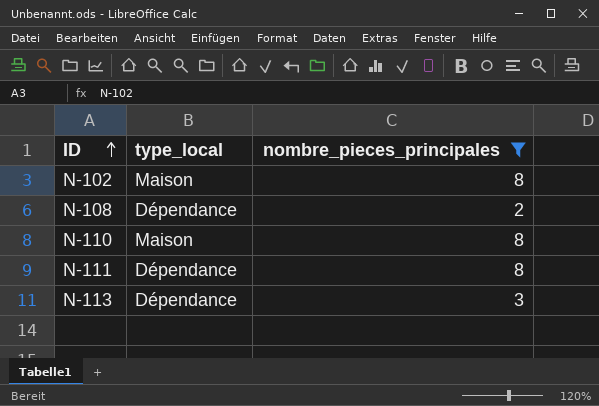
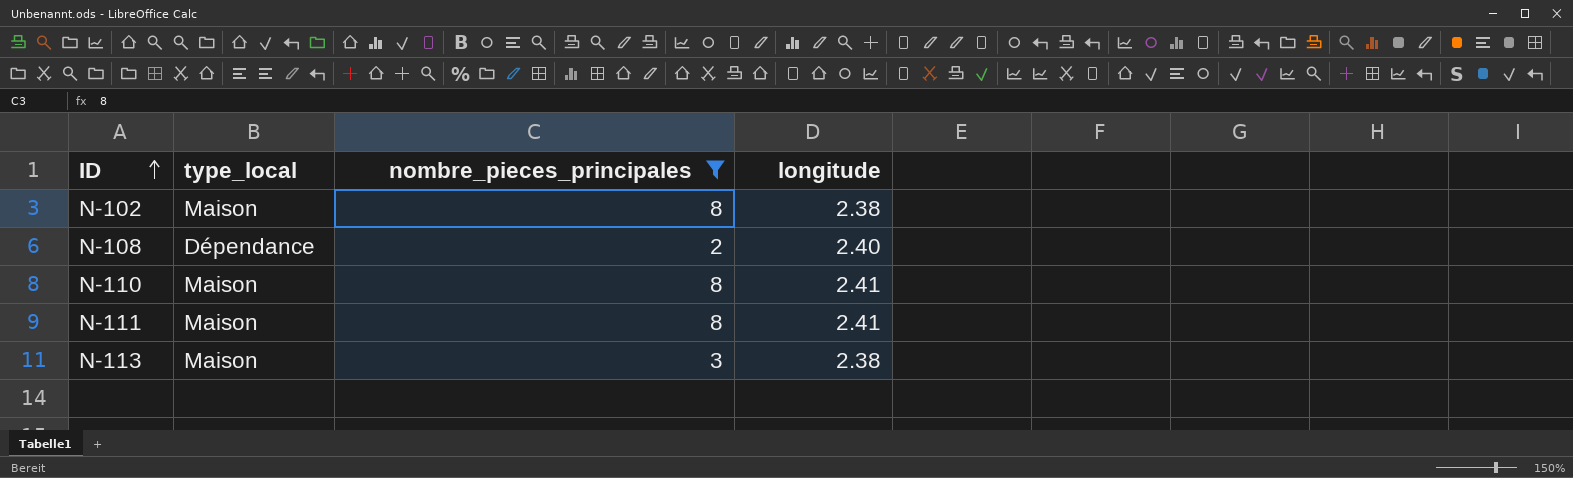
column longitude | position: none -> 4
N-111 | type_local: Dépendance -> Maison
N-113 | type_local: Dépendance -> Maison

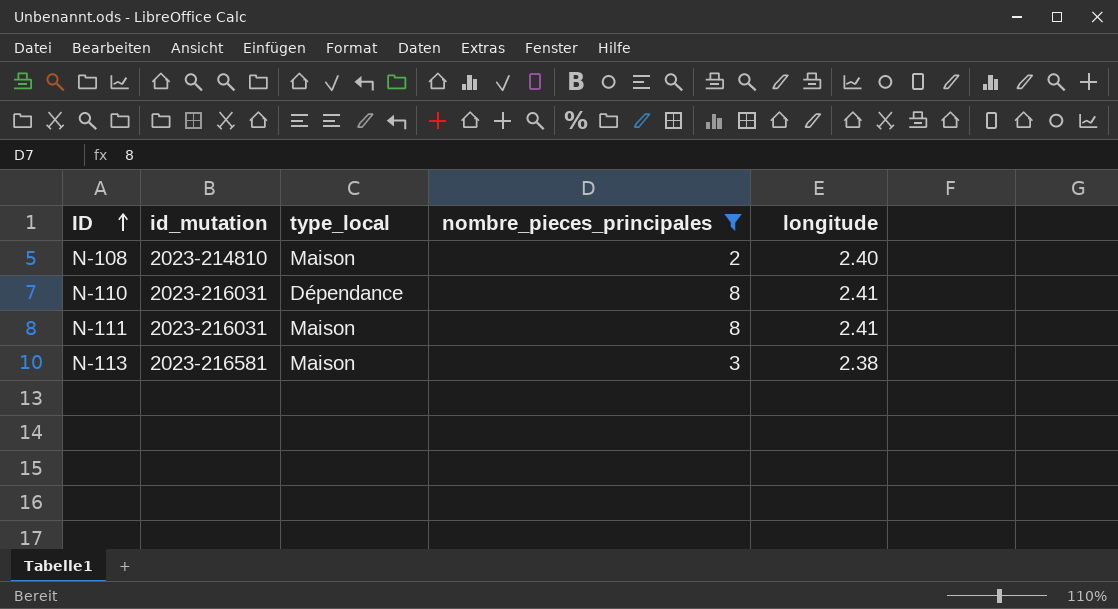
column id_mutation | position: none -> 2
row N-102: Maison | 8 | 2.38 -> none
N-108 | type_local: Dépendance -> Maison
N-110 | type_local: Maison -> Dépendance

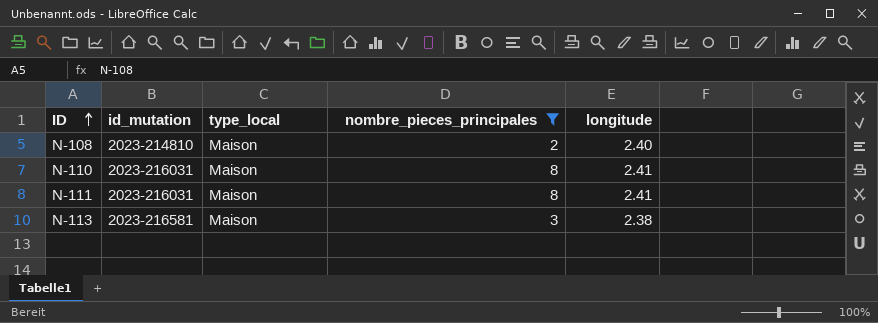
N-110 | type_local: Dépendance -> Maison

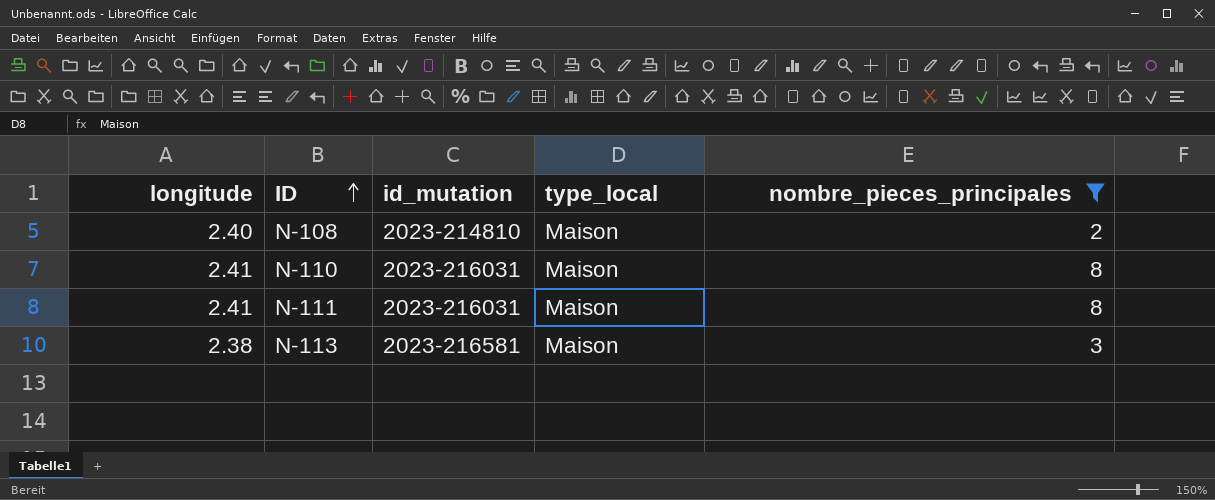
column longitude | position: 5 -> 1

